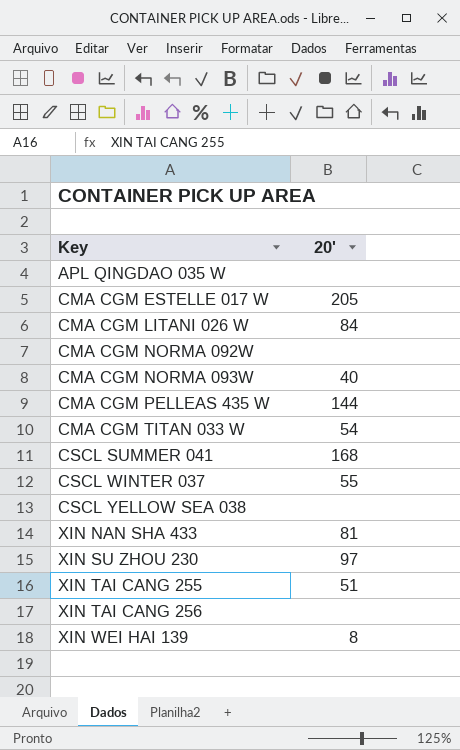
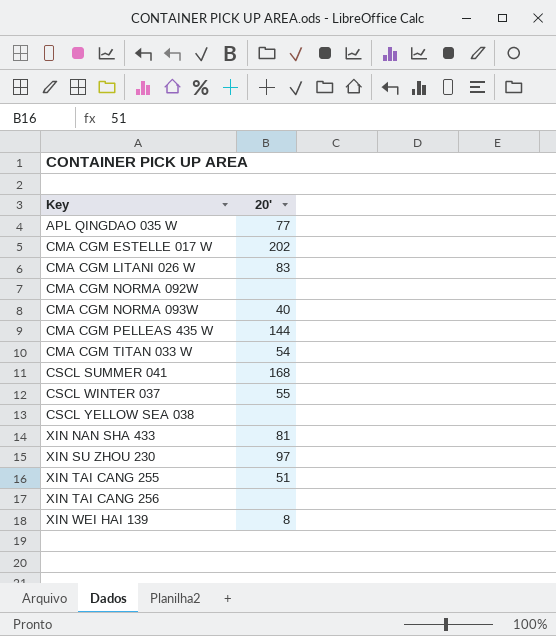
APL QINGDAO 035 W | 20': none -> 77
CMA CGM ESTELLE 017 W | 20': 205 -> 202
CMA CGM LITANI 026 W | 20': 84 -> 83

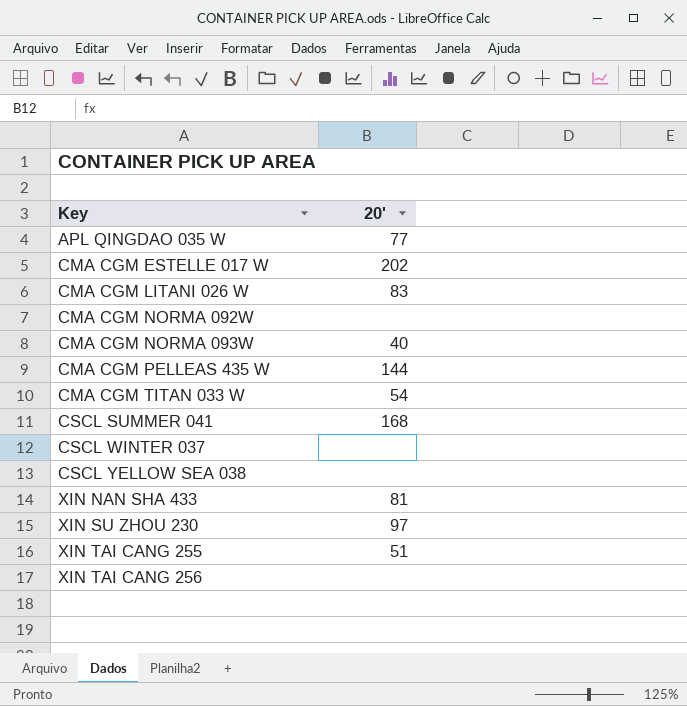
row XIN WEI HAI 139: 8 -> none
CSCL WINTER 037 | 20': 55 -> none

